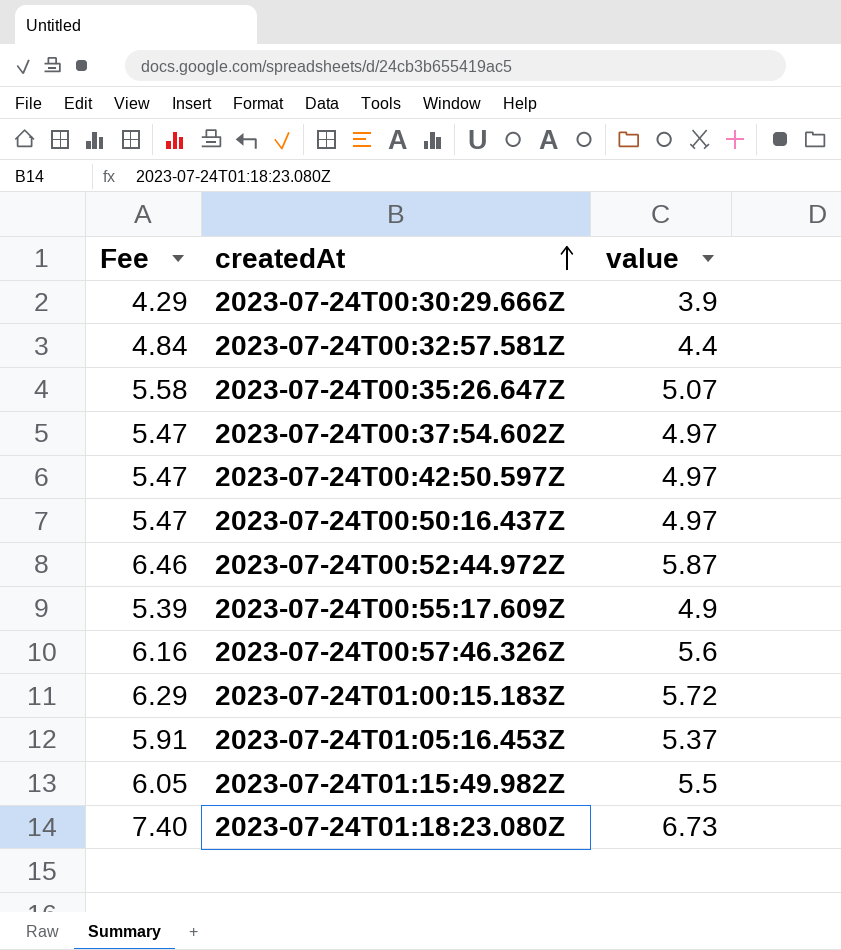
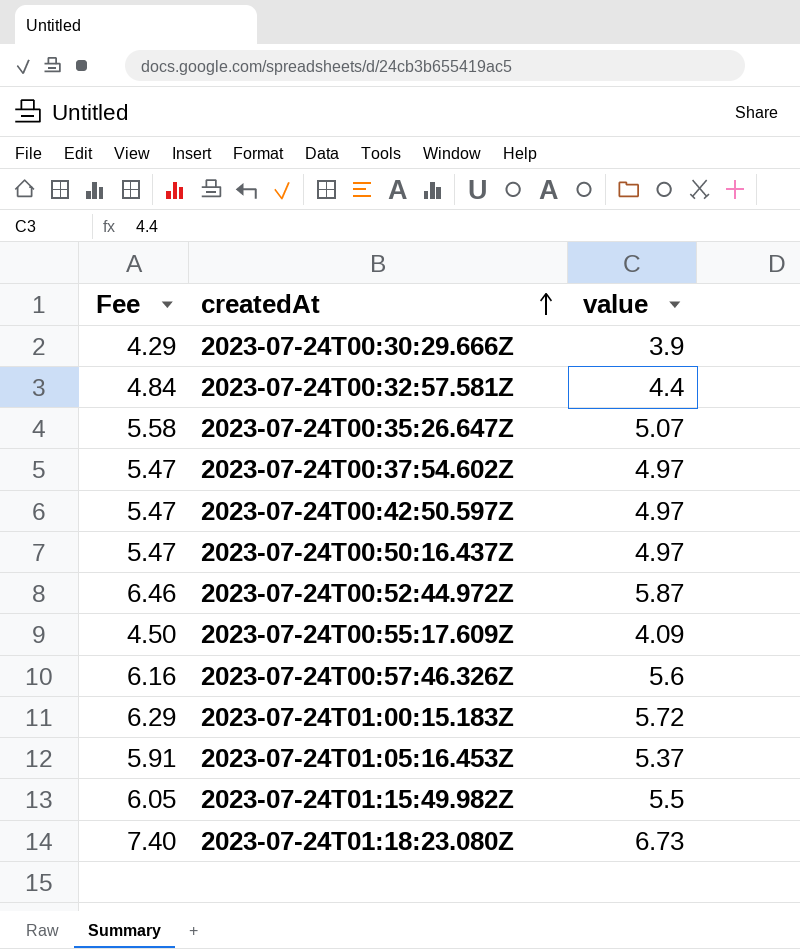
2023-07-24T00:55:17.609Z | Fee: 5.39 -> 4.50
2023-07-24T00:55:17.609Z | value: 4.9 -> 4.09

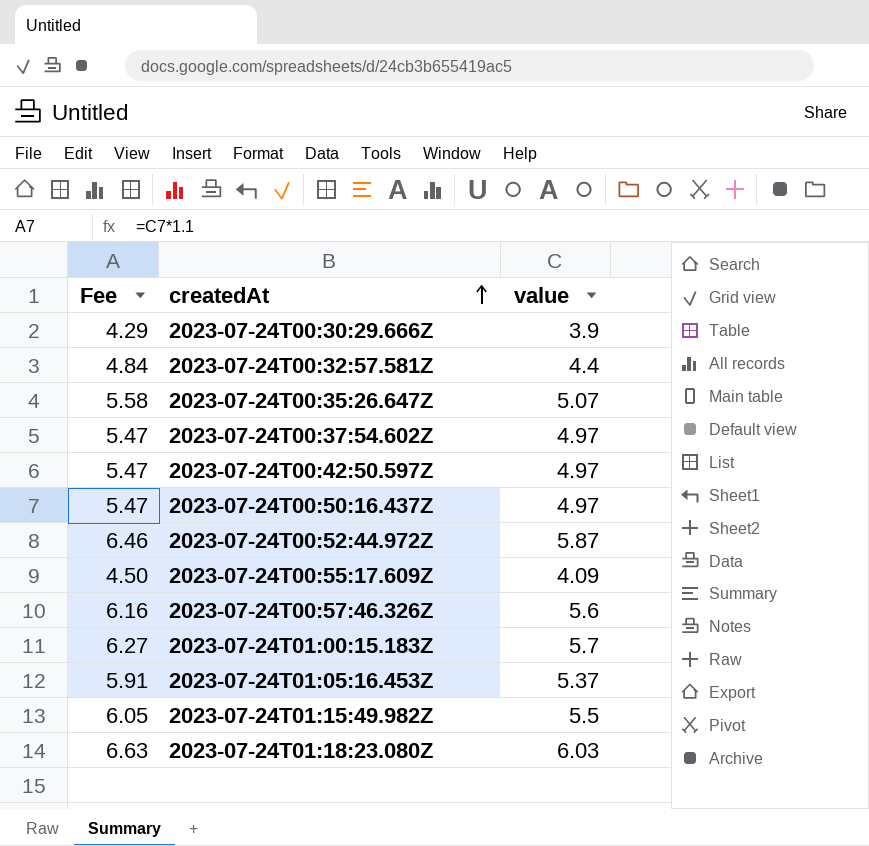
2023-07-24T01:00:15.183Z | Fee: 6.29 -> 6.27
2023-07-24T01:00:15.183Z | value: 5.72 -> 5.7
2023-07-24T01:18:23.080Z | Fee: 7.40 -> 6.63
2023-07-24T01:18:23.080Z | value: 6.73 -> 6.03

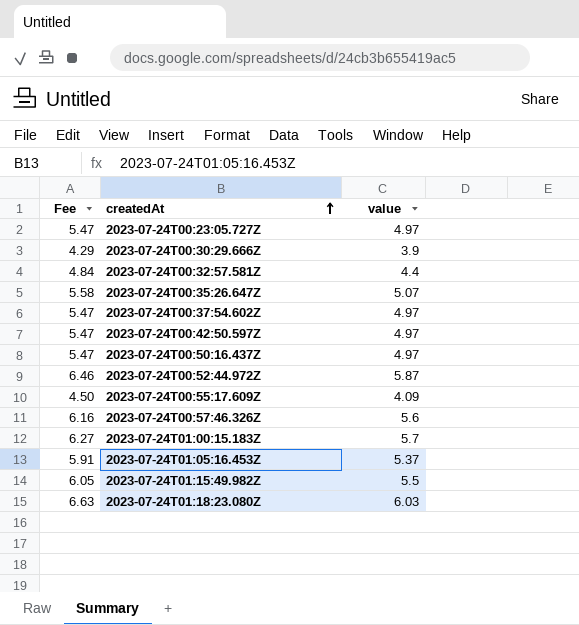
row 2023-07-24T00:23:05.727Z: none -> 5.47 | 4.97

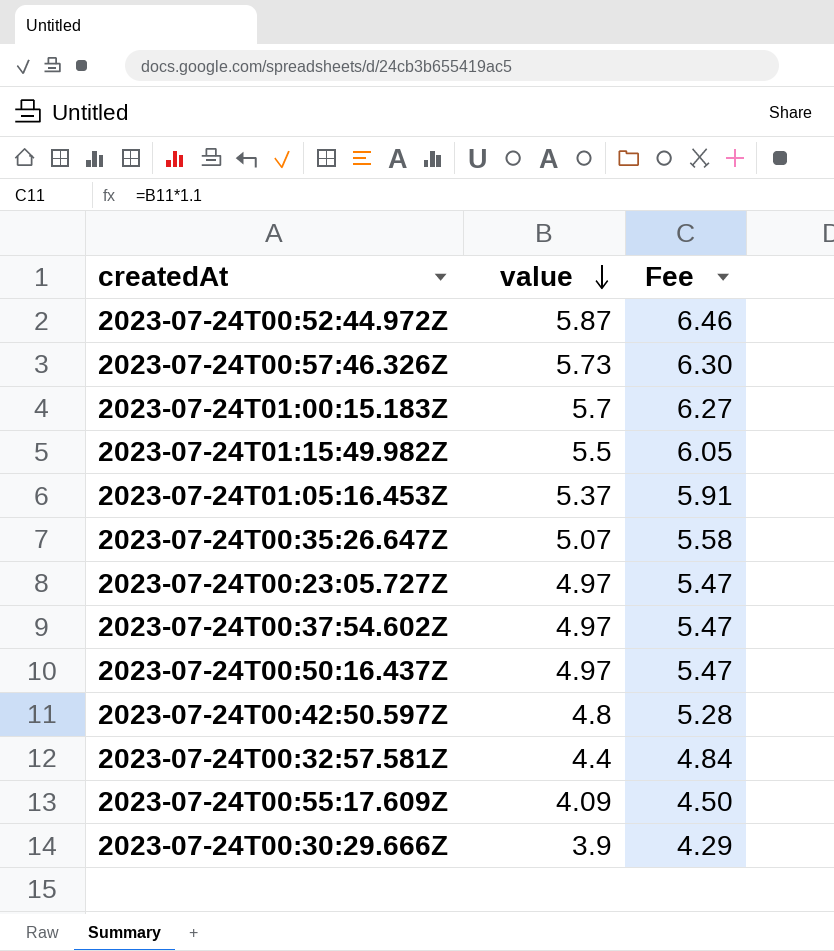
row order: createdAt ascending -> value descending
column Fee | position: 1 -> 3
row 2023-07-24T01:18:23.080Z: 6.63 | 6.03 -> none
2023-07-24T00:57:46.326Z | value: 5.6 -> 5.73
2023-07-24T00:57:46.326Z | Fee: 6.16 -> 6.30
2023-07-24T00:42:50.597Z | value: 4.97 -> 4.8
2023-07-24T00:42:50.597Z | Fee: 5.47 -> 5.28

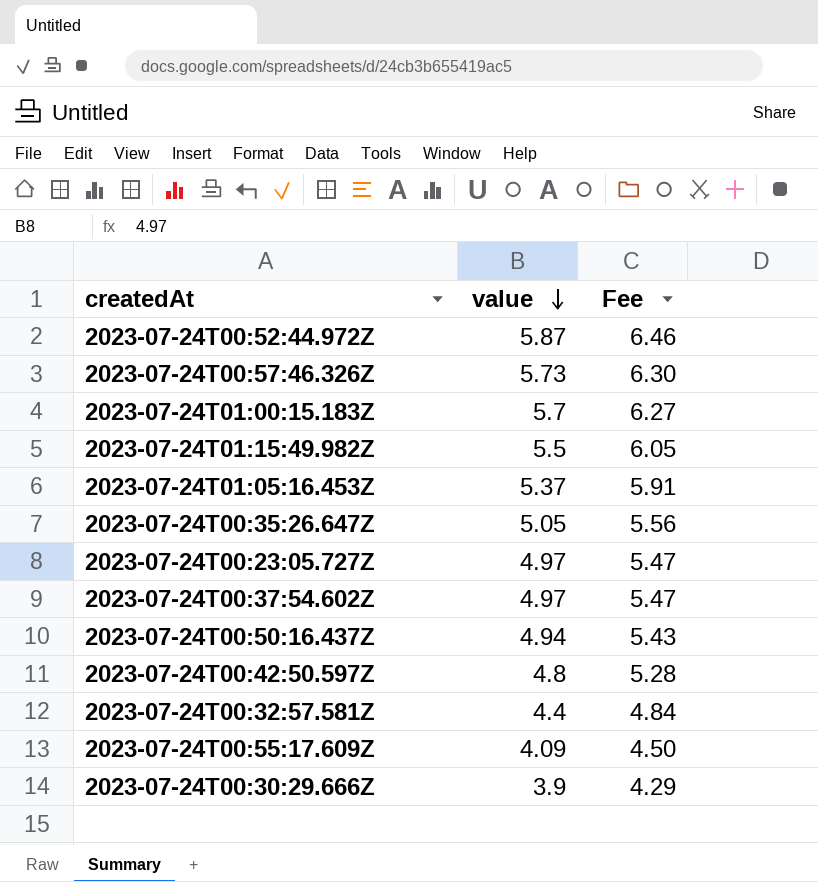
2023-07-24T00:35:26.647Z | value: 5.07 -> 5.05
2023-07-24T00:35:26.647Z | Fee: 5.58 -> 5.56
2023-07-24T00:50:16.437Z | value: 4.97 -> 4.94
2023-07-24T00:50:16.437Z | Fee: 5.47 -> 5.43

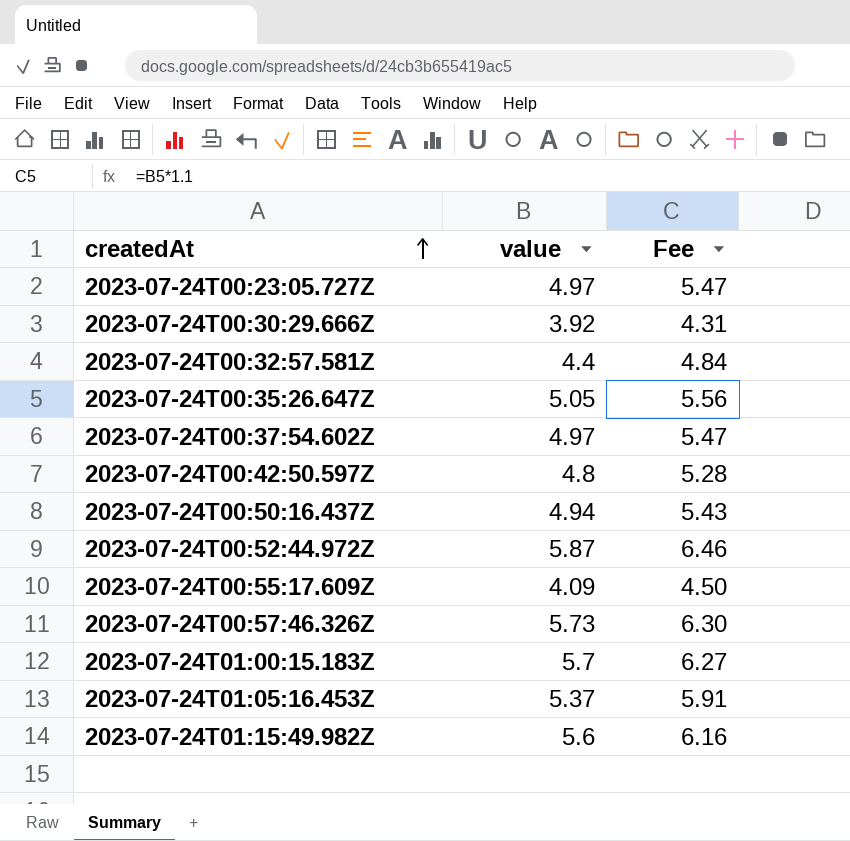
row order: value descending -> createdAt ascending
2023-07-24T00:30:29.666Z | value: 3.9 -> 3.92
2023-07-24T00:30:29.666Z | Fee: 4.29 -> 4.31
2023-07-24T01:15:49.982Z | value: 5.5 -> 5.6
2023-07-24T01:15:49.982Z | Fee: 6.05 -> 6.16

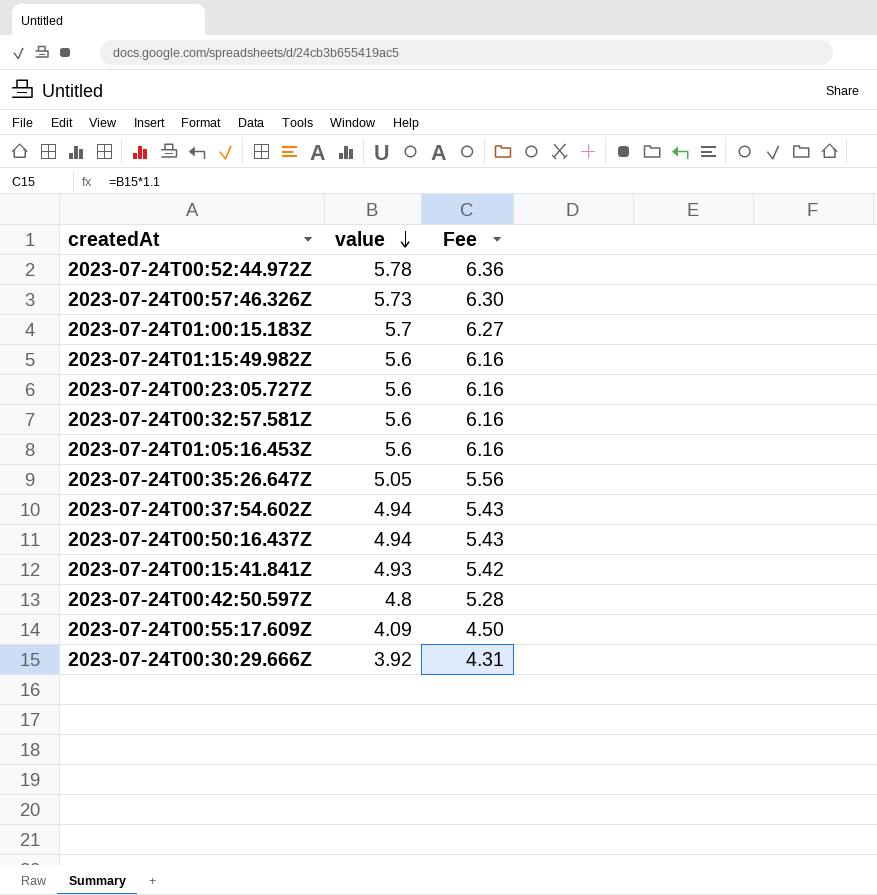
row order: createdAt ascending -> value descending
2023-07-24T00:52:44.972Z | value: 5.87 -> 5.78
2023-07-24T00:52:44.972Z | Fee: 6.46 -> 6.36
2023-07-24T00:23:05.727Z | value: 4.97 -> 5.6
2023-07-24T00:23:05.727Z | Fee: 5.47 -> 6.16
2023-07-24T00:32:57.581Z | value: 4.4 -> 5.6
2023-07-24T00:32:57.581Z | Fee: 4.84 -> 6.16
2023-07-24T01:05:16.453Z | value: 5.37 -> 5.6
2023-07-24T01:05:16.453Z | Fee: 5.91 -> 6.16
2023-07-24T00:37:54.602Z | value: 4.97 -> 4.94
2023-07-24T00:37:54.602Z | Fee: 5.47 -> 5.43
row 2023-07-24T00:15:41.841Z: none -> 4.93 | 5.42

